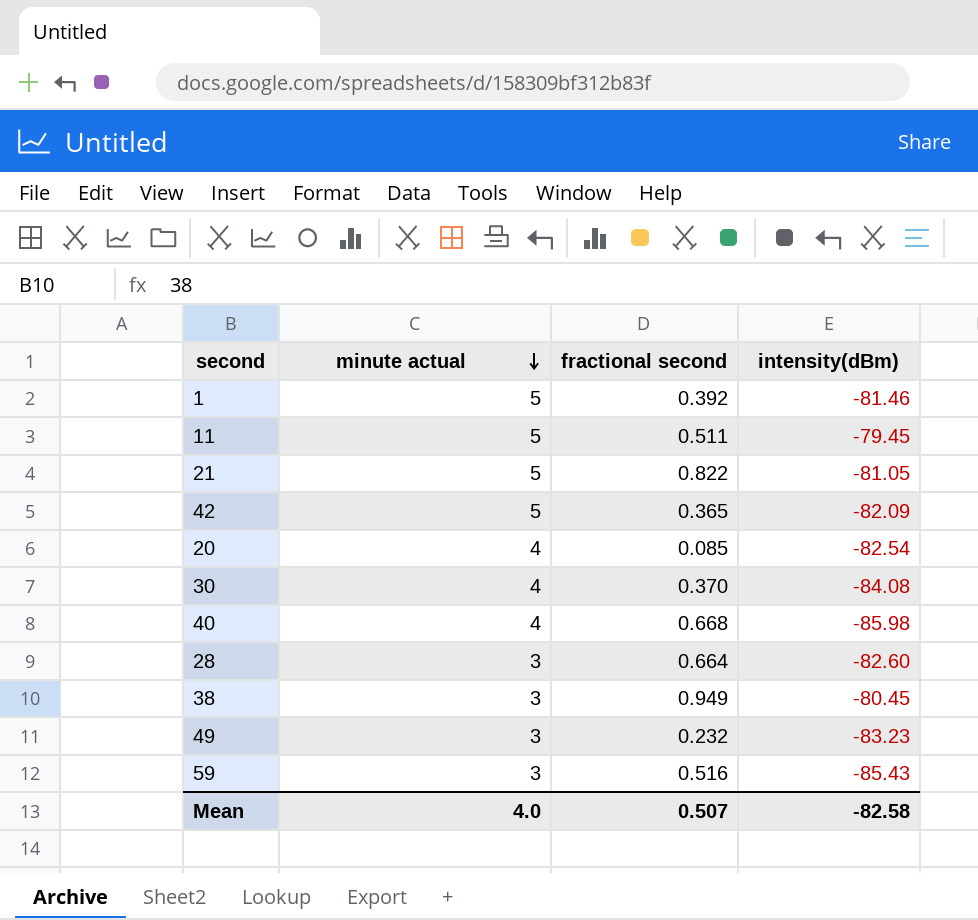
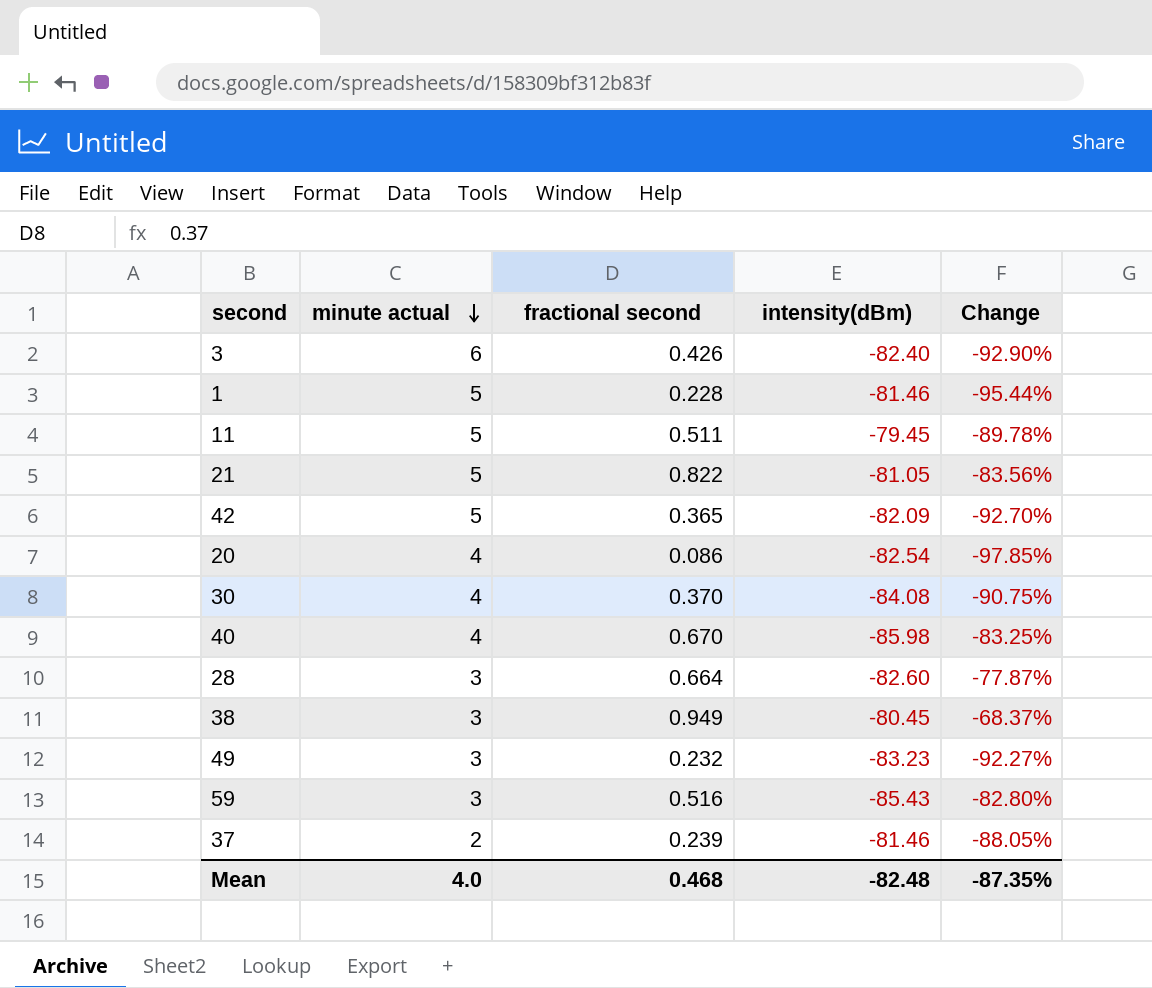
column Change | formula: none -> ([fractional second] - [minute actual]) / [minute actual]
row 3: none -> 6 | 0.426 | -82.40 | -92.90%
1 | fractional second: 0.392 -> 0.228
20 | fractional second: 0.085 -> 0.086
40 | fractional second: 0.668 -> 0.670
row 37: none -> 2 | 0.239 | -81.46 | -88.05%
Mean | fractional second: 0.507 -> 0.468
Mean | intensity(dBm): -82.58 -> -82.48

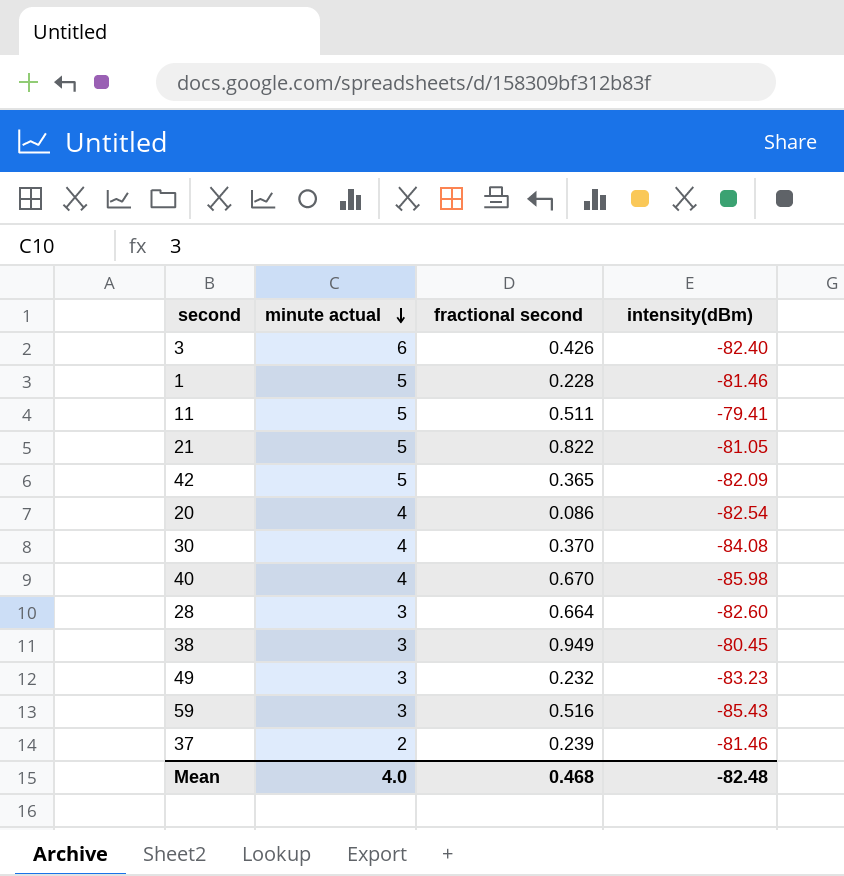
column Change | formula: ([fractional second] - [minute actual]) / [minute actual] -> none
11 | intensity(dBm): -79.45 -> -79.41

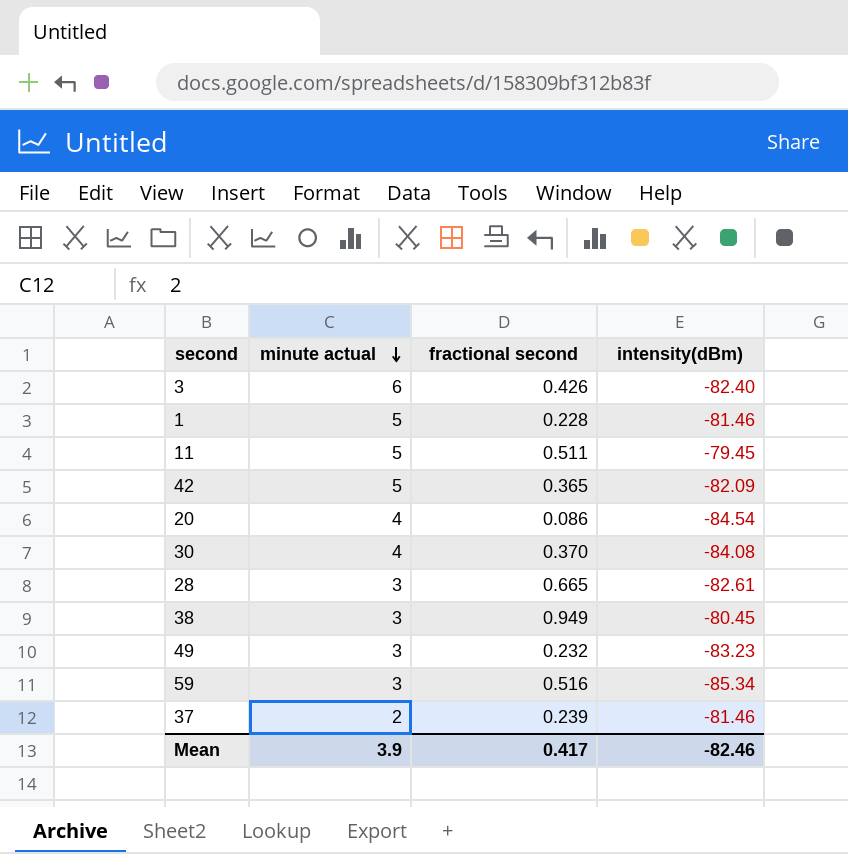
row 21: 5 | 0.822 | -81.05 -> none
row 40: 4 | 0.670 | -85.98 -> none
11 | intensity(dBm): -79.41 -> -79.45
20 | intensity(dBm): -82.54 -> -84.54
28 | fractional second: 0.664 -> 0.665
28 | intensity(dBm): -82.60 -> -82.61
59 | intensity(dBm): -85.43 -> -85.34
Mean | minute actual: 4.0 -> 3.9
Mean | fractional second: 0.468 -> 0.417
Mean | intensity(dBm): -82.48 -> -82.46

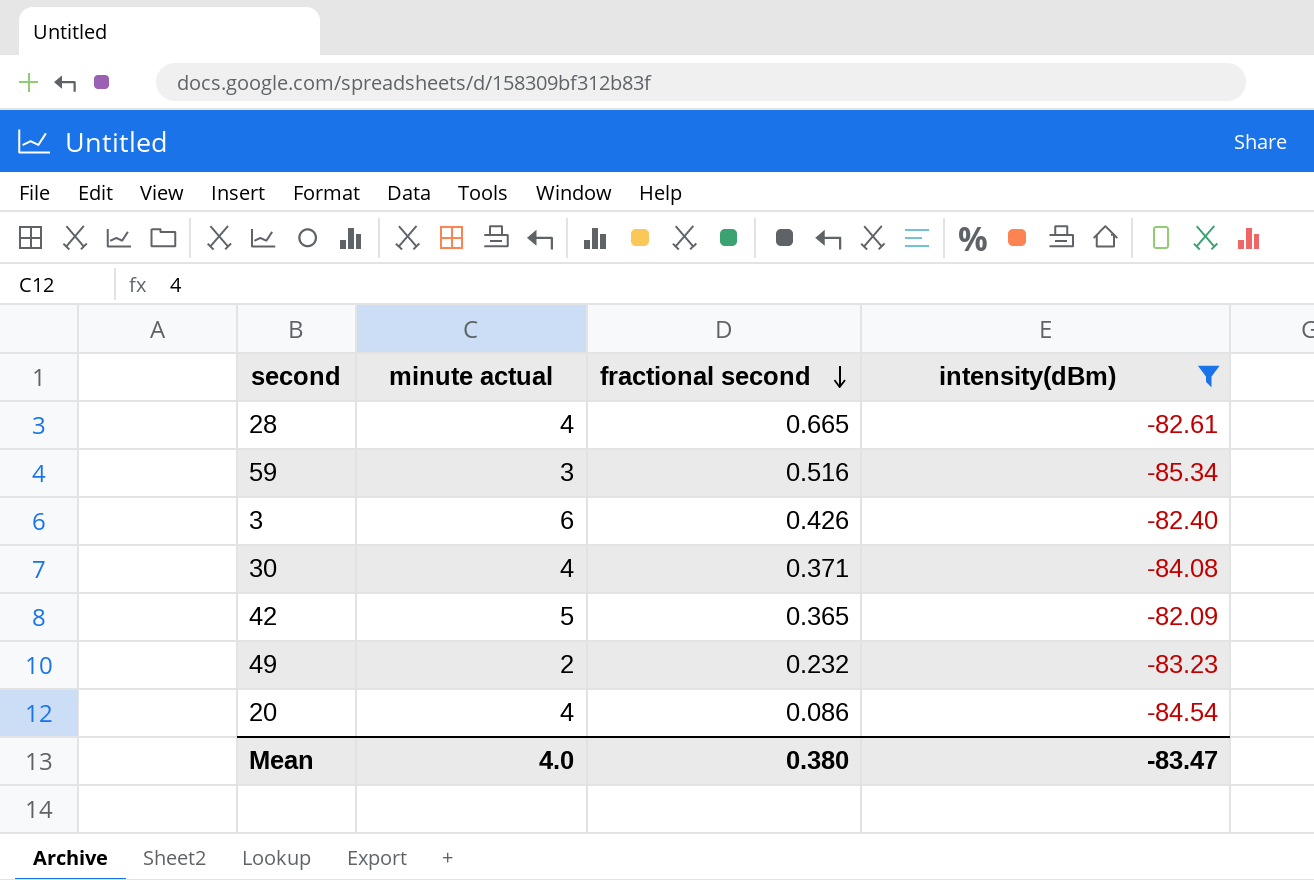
filter: none -> intensity(dBm) <= -82.09
row order: minute actual descending -> fractional second descending
28 | minute actual: 3 -> 4
30 | fractional second: 0.370 -> 0.371
49 | minute actual: 3 -> 2
Mean | minute actual: 3.9 -> 4.0
Mean | fractional second: 0.417 -> 0.380
Mean | intensity(dBm): -82.46 -> -83.47

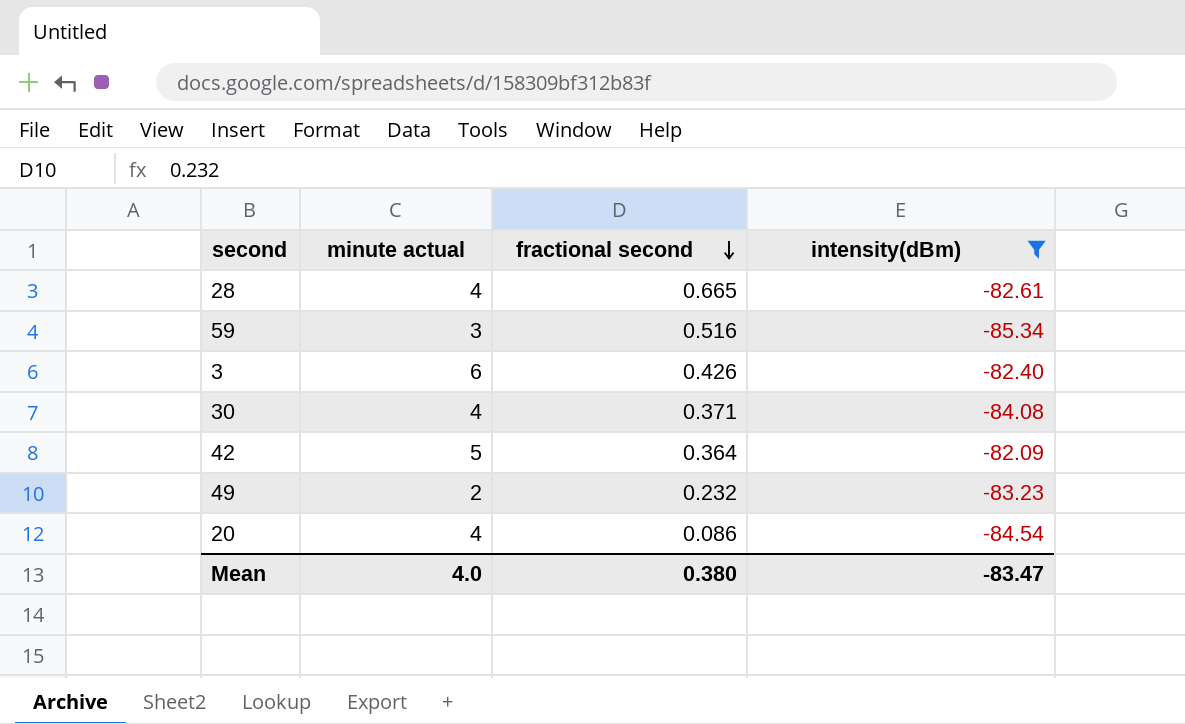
42 | fractional second: 0.365 -> 0.364

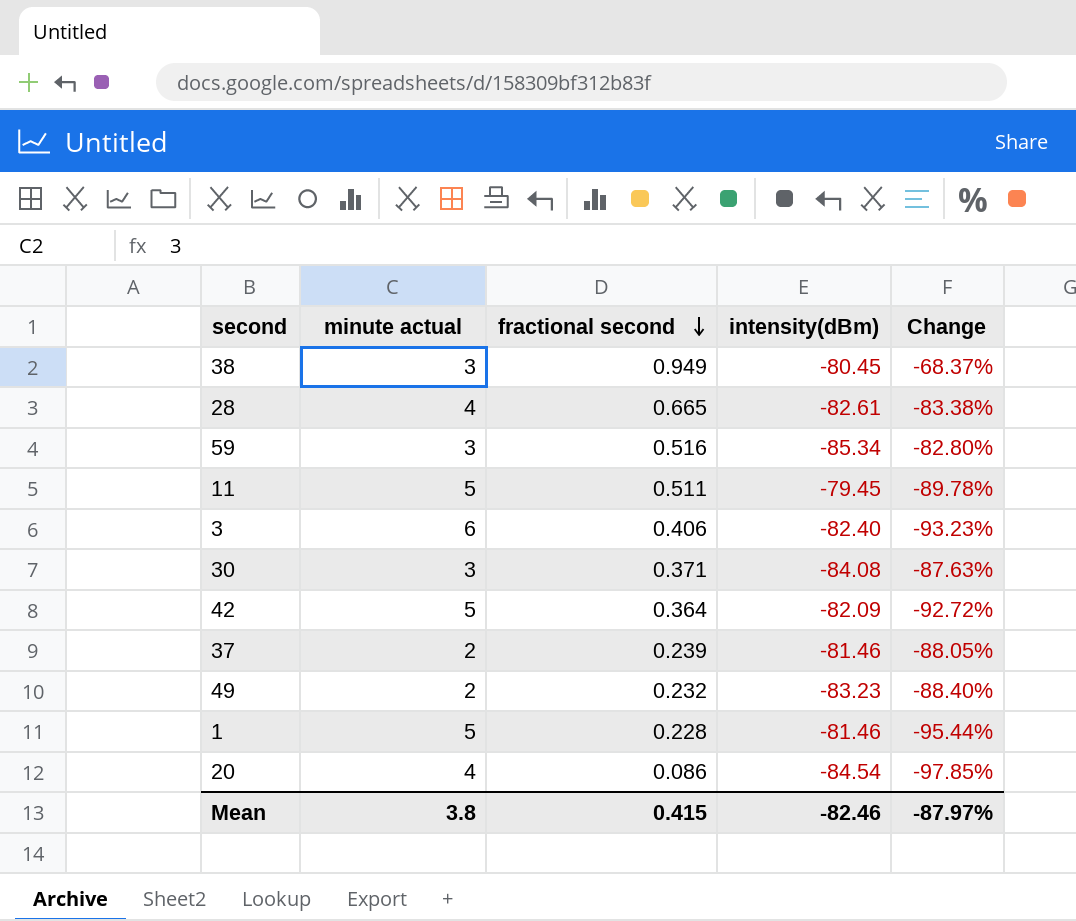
filter: intensity(dBm) <= -82.09 -> none
column Change | formula: none -> ([fractional second] - [minute actual]) / [minute actual]
3 | fractional second: 0.426 -> 0.406
30 | minute actual: 4 -> 3
Mean | minute actual: 4.0 -> 3.8
Mean | fractional second: 0.380 -> 0.415
Mean | intensity(dBm): -83.47 -> -82.46

